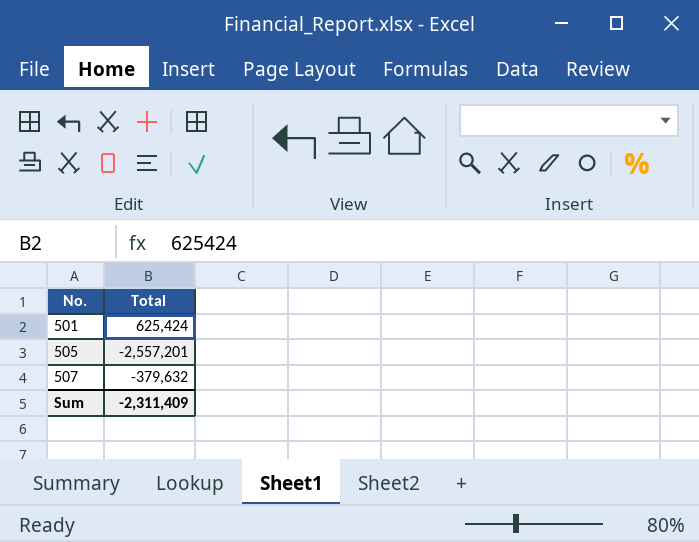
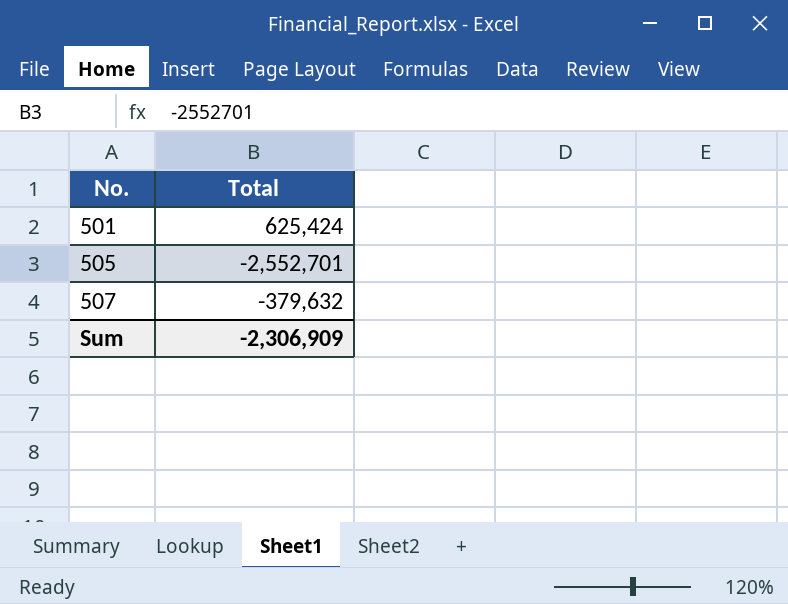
505 | Total: -2,557,201 -> -2,552,701
Sum | Total: -2,311,409 -> -2,306,909

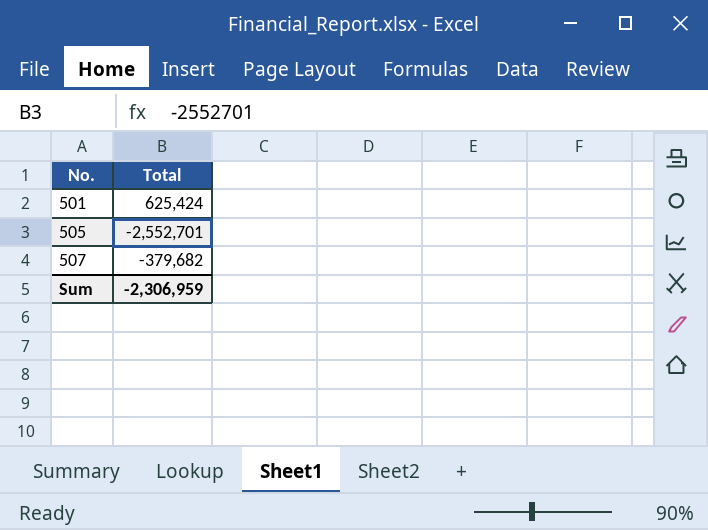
507 | Total: -379,632 -> -379,682
Sum | Total: -2,306,909 -> -2,306,959

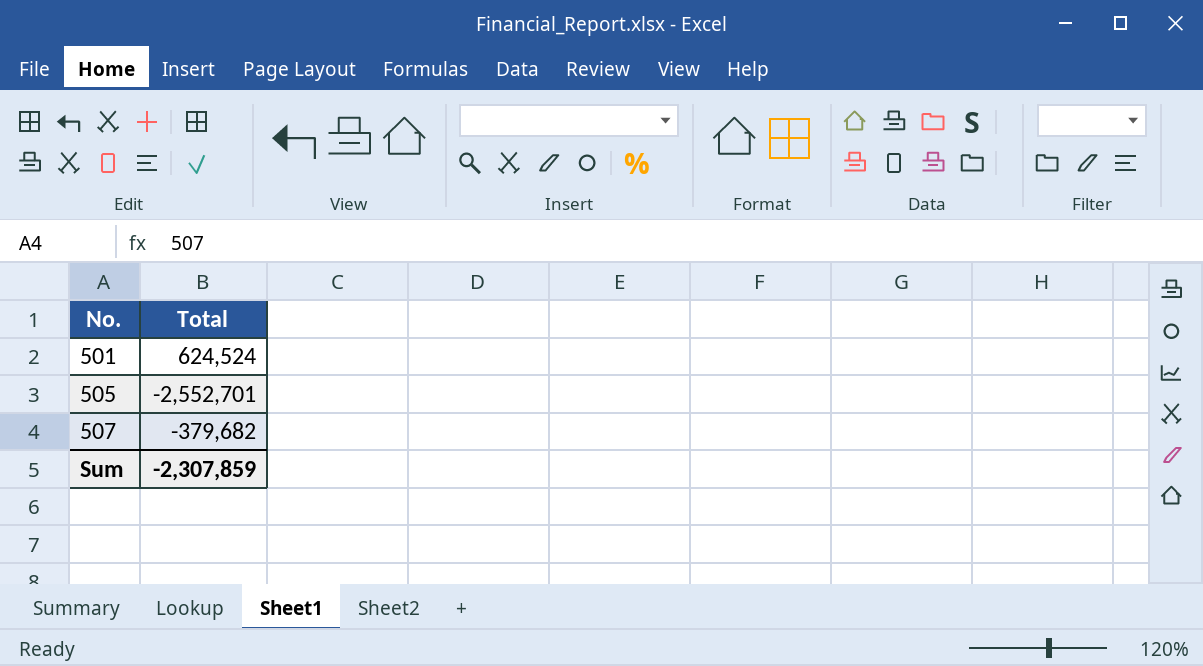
501 | Total: 625,424 -> 624,524
Sum | Total: -2,306,959 -> -2,307,859

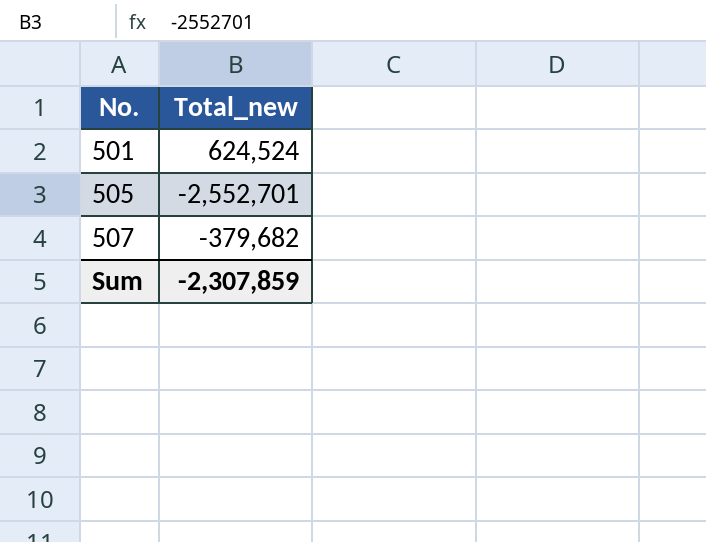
column name: Total -> Total_new

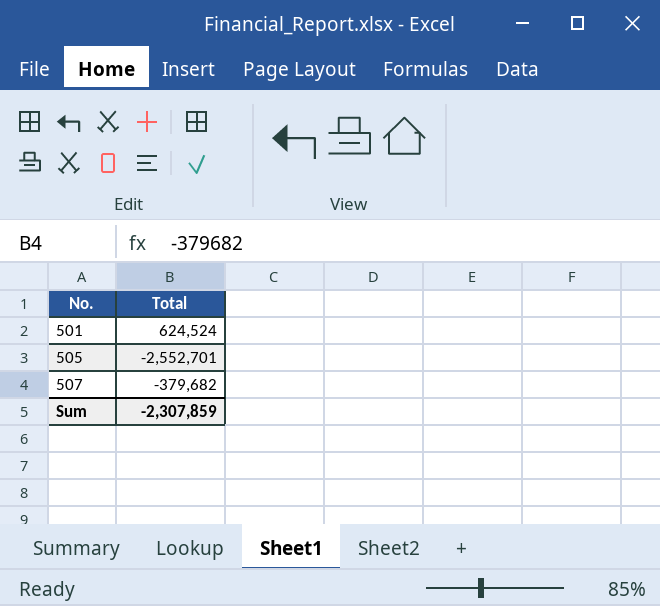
column name: Total_new -> Total

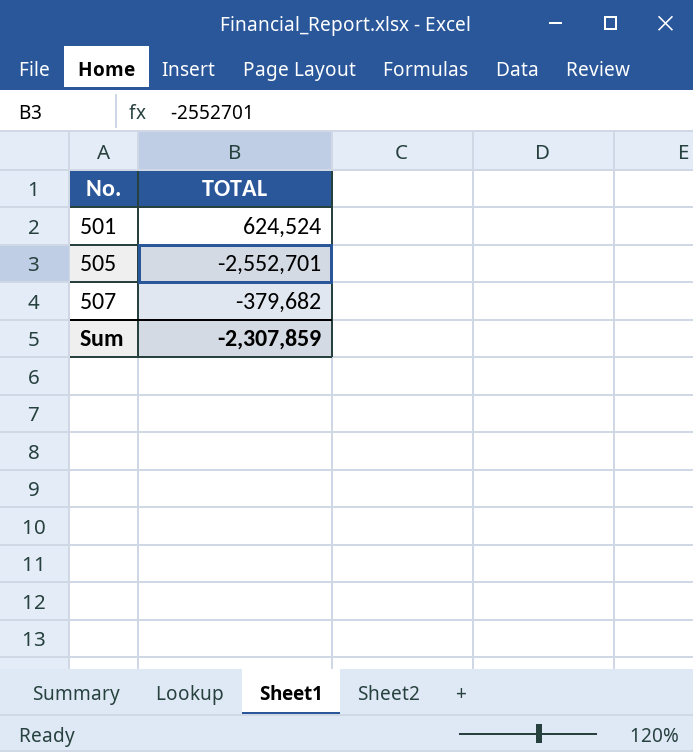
column name: Total -> TOTAL

